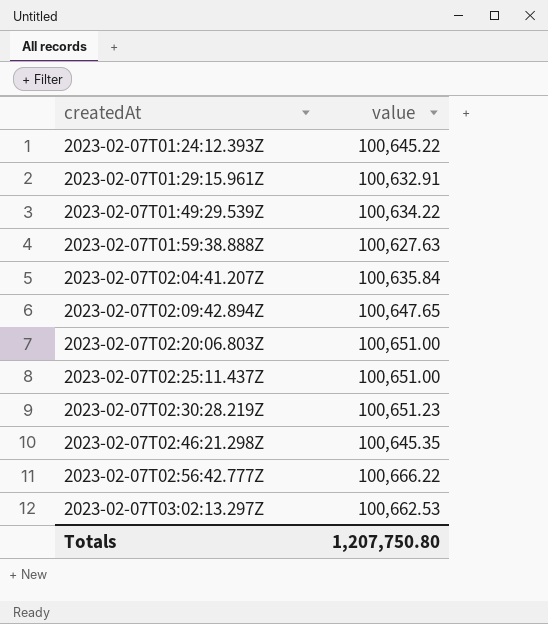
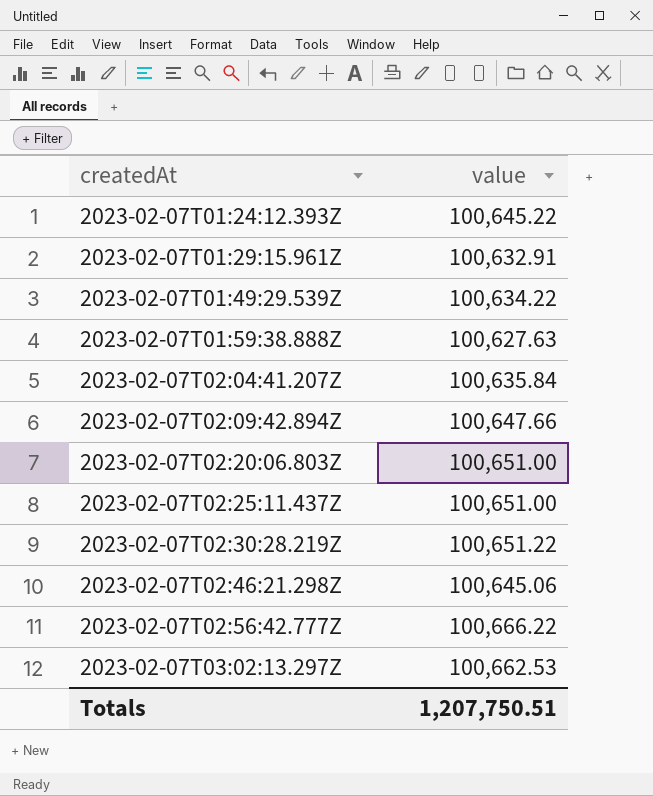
2023-02-07T02:09:42.894Z | value: 100,647.65 -> 100,647.66
2023-02-07T02:30:28.219Z | value: 100,651.23 -> 100,651.22
2023-02-07T02:46:21.298Z | value: 100,645.35 -> 100,645.06
Totals | value: 1,207,750.80 -> 1,207,750.51

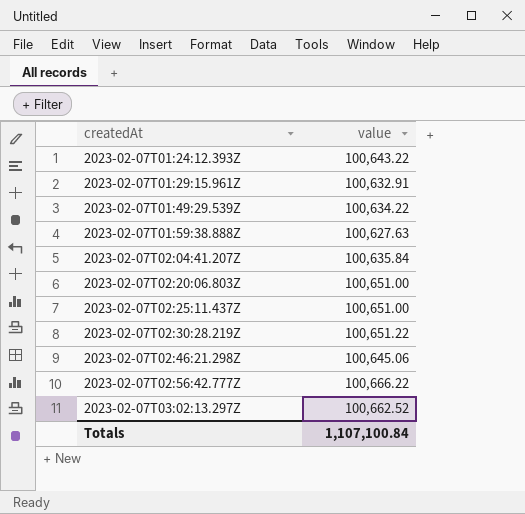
row 2023-02-07T02:09:42.894Z: 100,647.66 -> none
2023-02-07T01:24:12.393Z | value: 100,645.22 -> 100,643.22
2023-02-07T03:02:13.297Z | value: 100,662.53 -> 100,662.52
Totals | value: 1,207,750.51 -> 1,107,100.84

